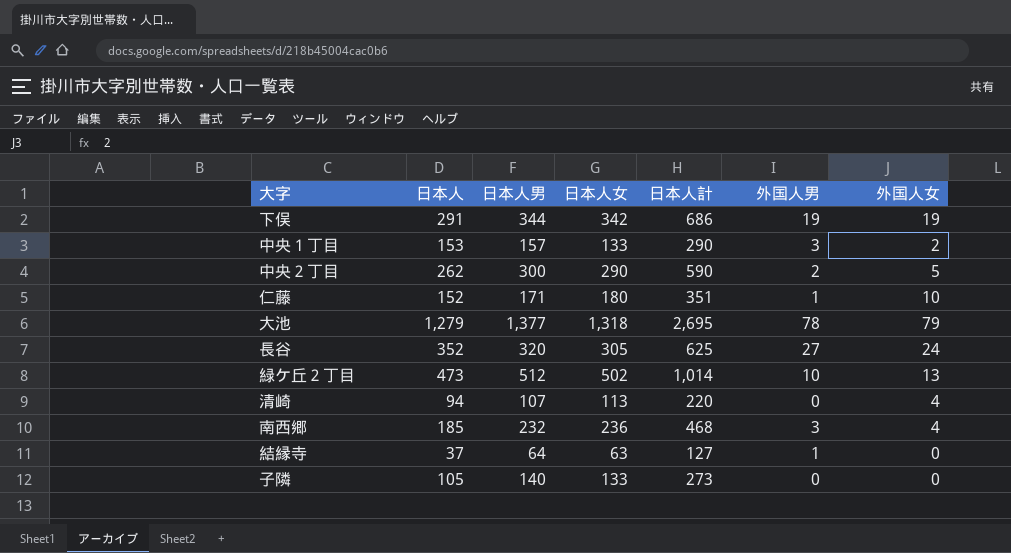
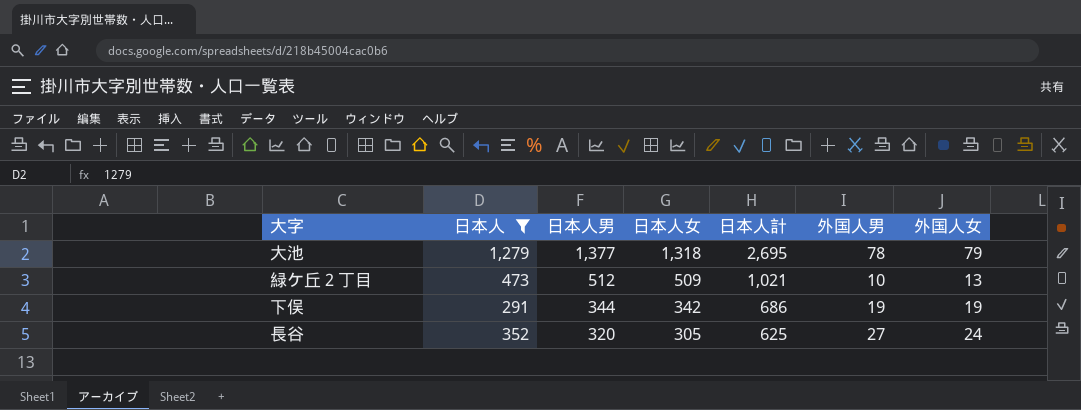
filter: none -> 日本人 >= 291
row order: none -> 日本人男 descending
緑ケ丘２丁目 | 日本人女: 502 -> 509
緑ケ丘２丁目 | 日本人計: 1,014 -> 1,021

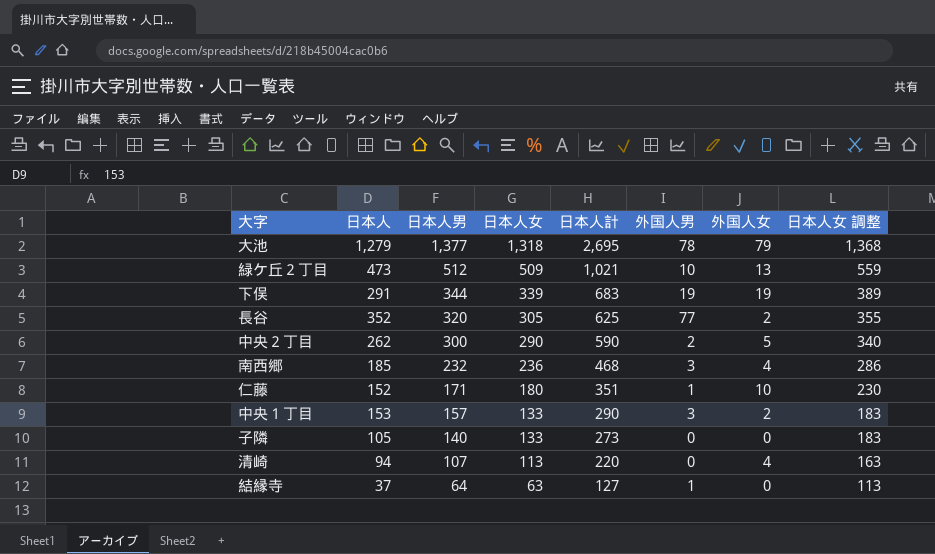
filter: 日本人 >= 291 -> none
column 日本人女 調整 | formula: none -> [日本人女] + 50
下俣 | 日本人女: 342 -> 339
下俣 | 日本人計: 686 -> 683
長谷 | 外国人男: 27 -> 77
長谷 | 外国人女: 24 -> 2

